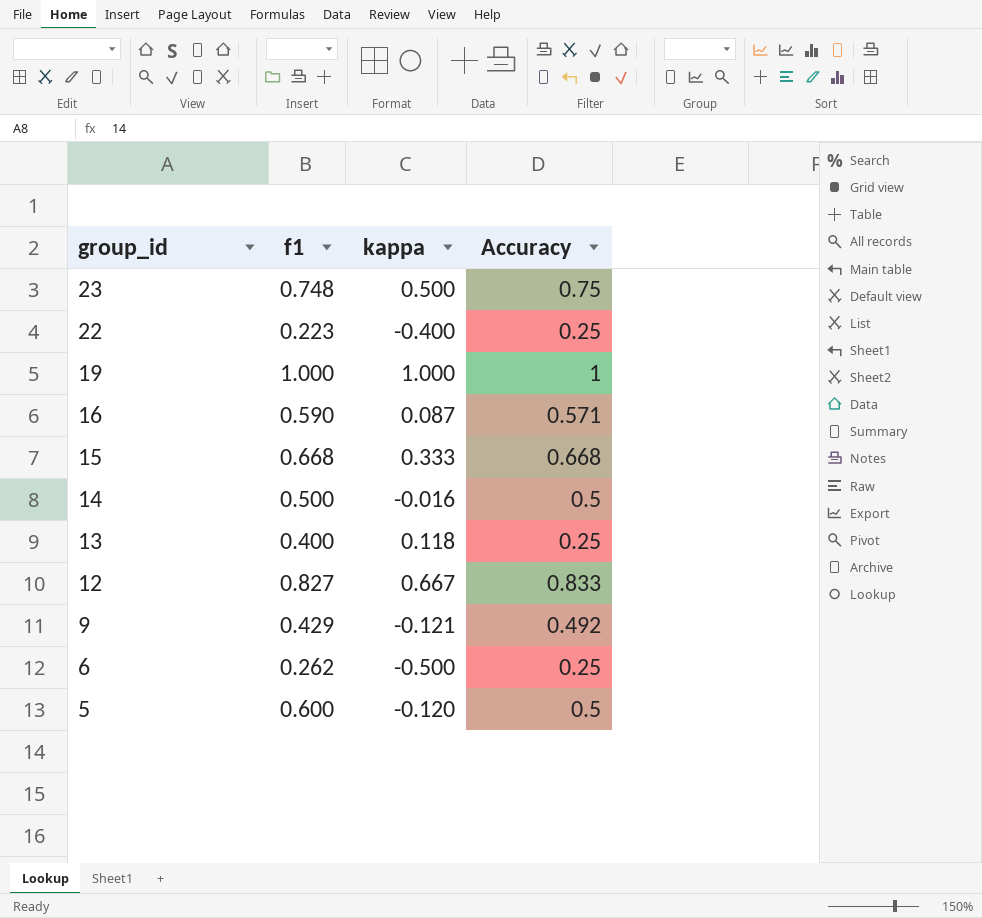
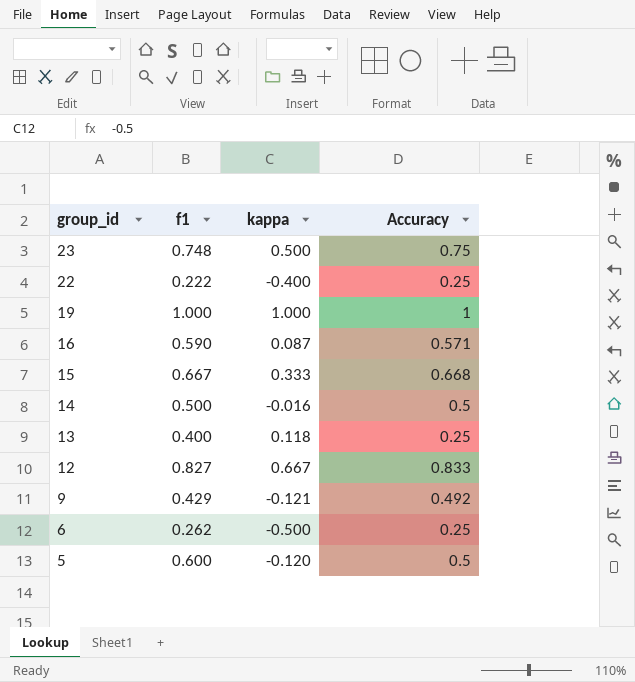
22 | f1: 0.223 -> 0.222
15 | f1: 0.668 -> 0.667

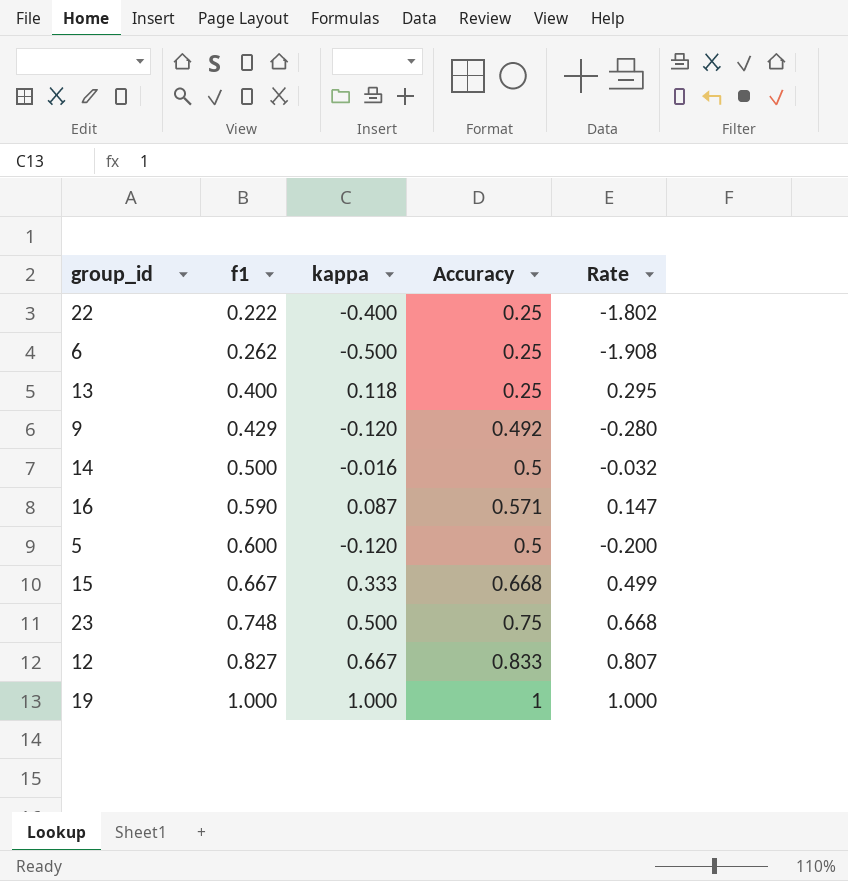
row order: group_id descending -> f1 ascending
column Rate | formula: none -> [kappa] / [f1]
9 | kappa: -0.121 -> -0.120

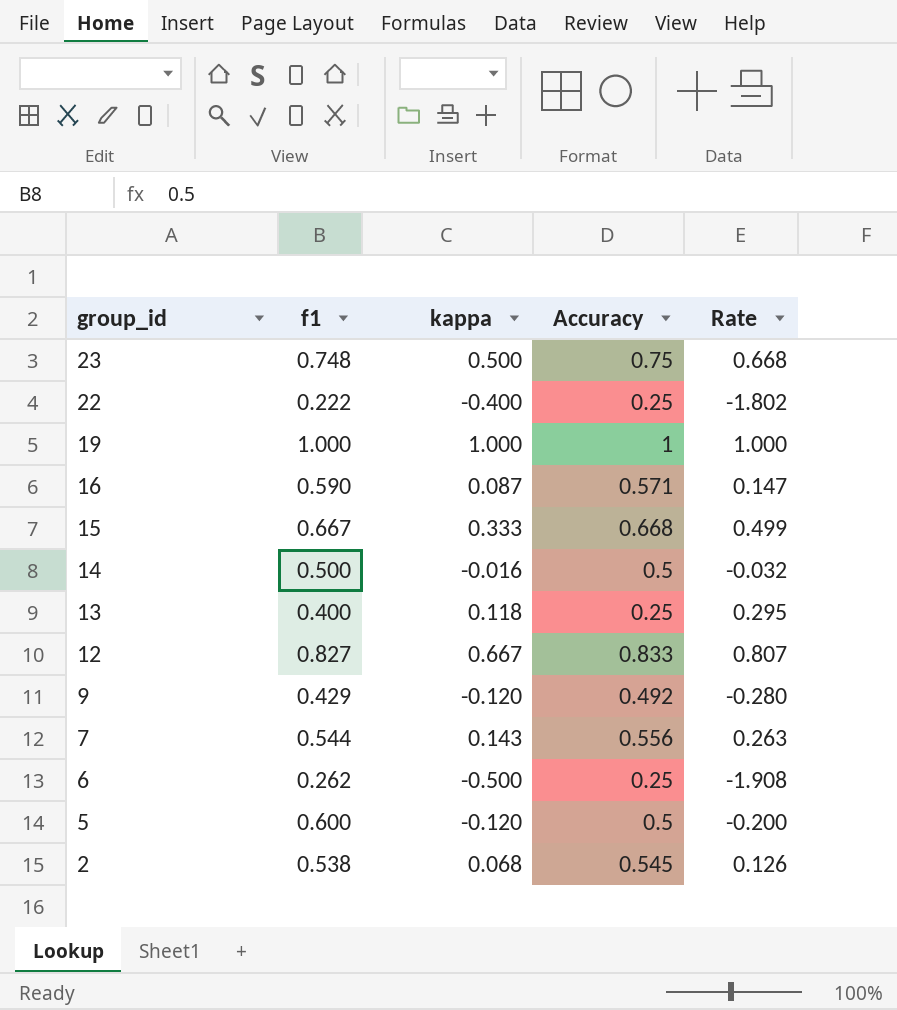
row order: f1 ascending -> group_id descending
row 7: none -> 0.544 | 0.143 | 0.556 | 0.263
row 2: none -> 0.538 | 0.068 | 0.545 | 0.126

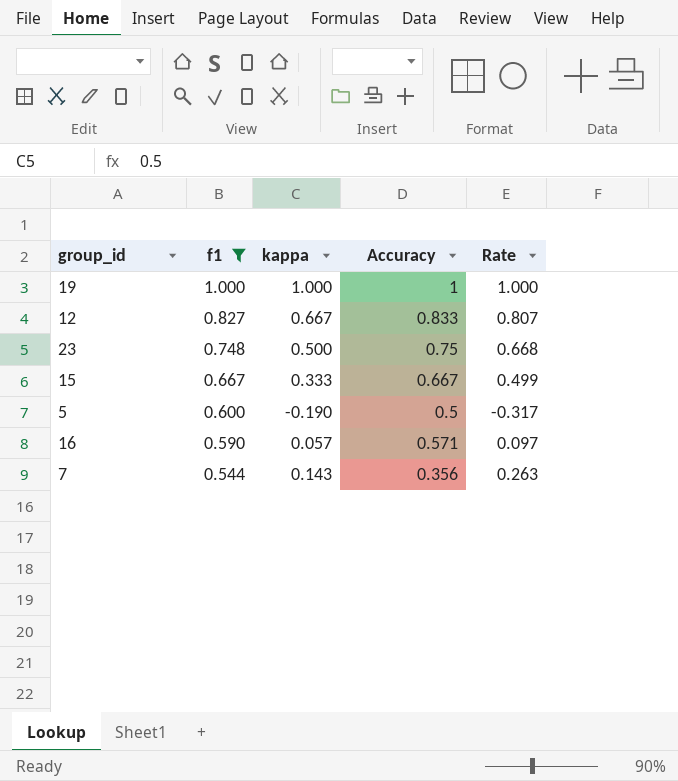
filter: none -> f1 >= 0.544
row order: group_id descending -> f1 descending
15 | Accuracy: 0.668 -> 0.667
5 | kappa: -0.120 -> -0.190
5 | Rate: -0.200 -> -0.317
16 | kappa: 0.087 -> 0.057
16 | Rate: 0.147 -> 0.097
7 | Accuracy: 0.556 -> 0.356

